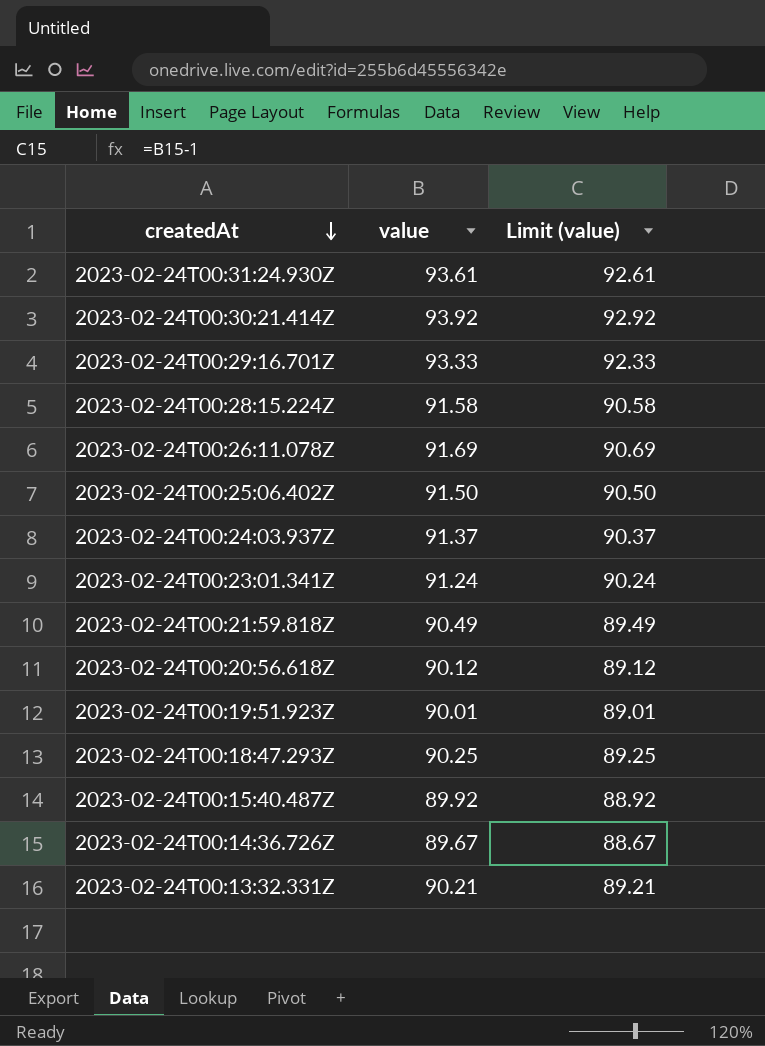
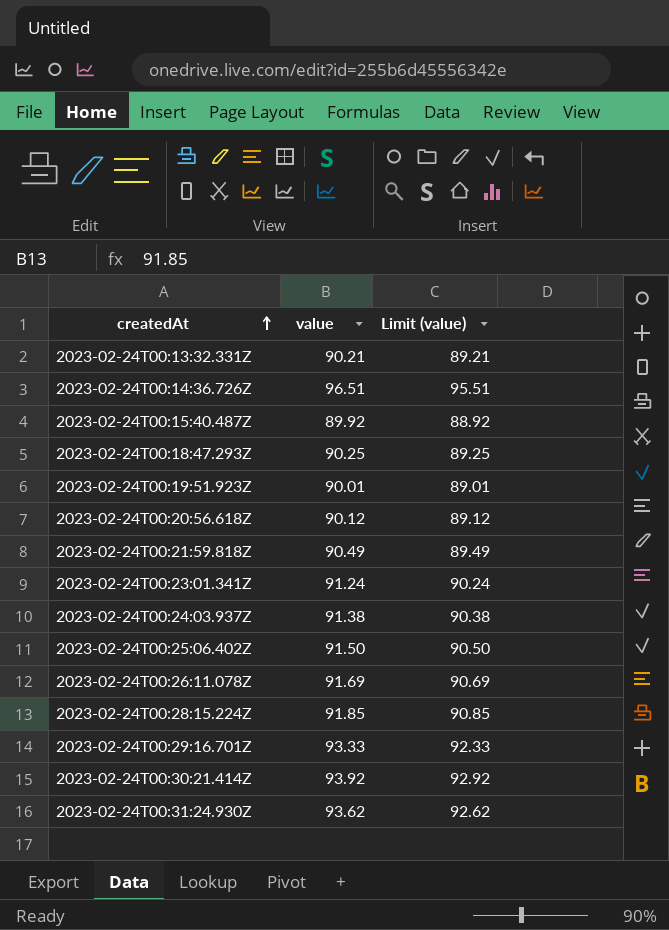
row order: createdAt descending -> createdAt ascending
2023-02-24T00:14:36.726Z | value: 89.67 -> 96.51
2023-02-24T00:14:36.726Z | Limit (value): 88.67 -> 95.51
2023-02-24T00:24:03.937Z | value: 91.37 -> 91.38
2023-02-24T00:24:03.937Z | Limit (value): 90.37 -> 90.38
2023-02-24T00:28:15.224Z | value: 91.58 -> 91.85
2023-02-24T00:28:15.224Z | Limit (value): 90.58 -> 90.85
2023-02-24T00:31:24.930Z | value: 93.61 -> 93.62
2023-02-24T00:31:24.930Z | Limit (value): 92.61 -> 92.62

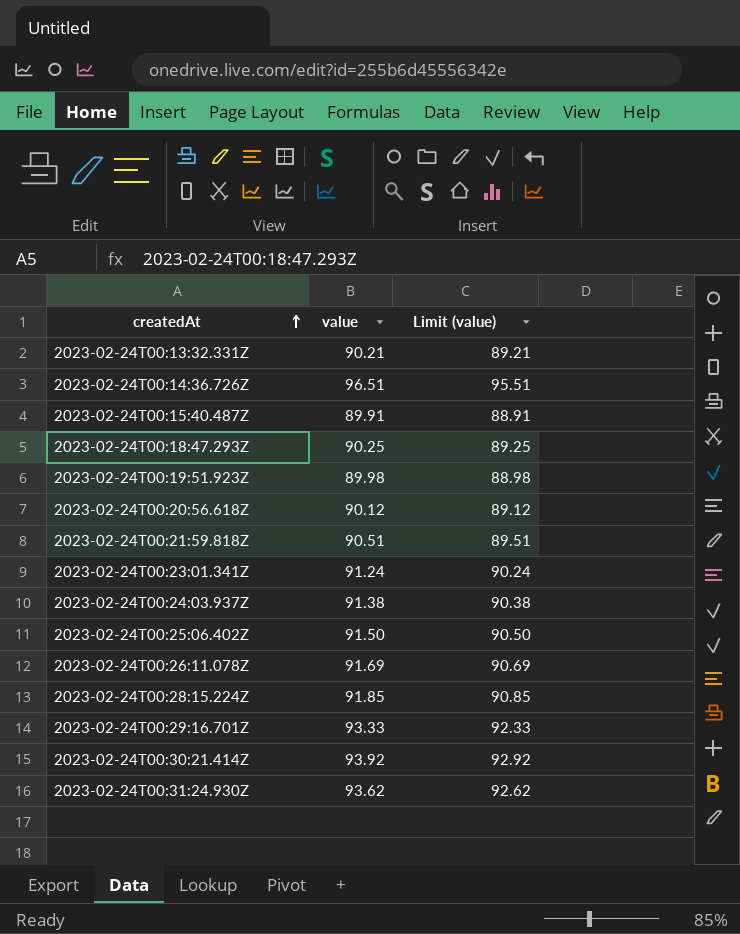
2023-02-24T00:15:40.487Z | value: 89.92 -> 89.91
2023-02-24T00:15:40.487Z | Limit (value): 88.92 -> 88.91
2023-02-24T00:19:51.923Z | value: 90.01 -> 89.98
2023-02-24T00:19:51.923Z | Limit (value): 89.01 -> 88.98
2023-02-24T00:21:59.818Z | value: 90.49 -> 90.51
2023-02-24T00:21:59.818Z | Limit (value): 89.49 -> 89.51

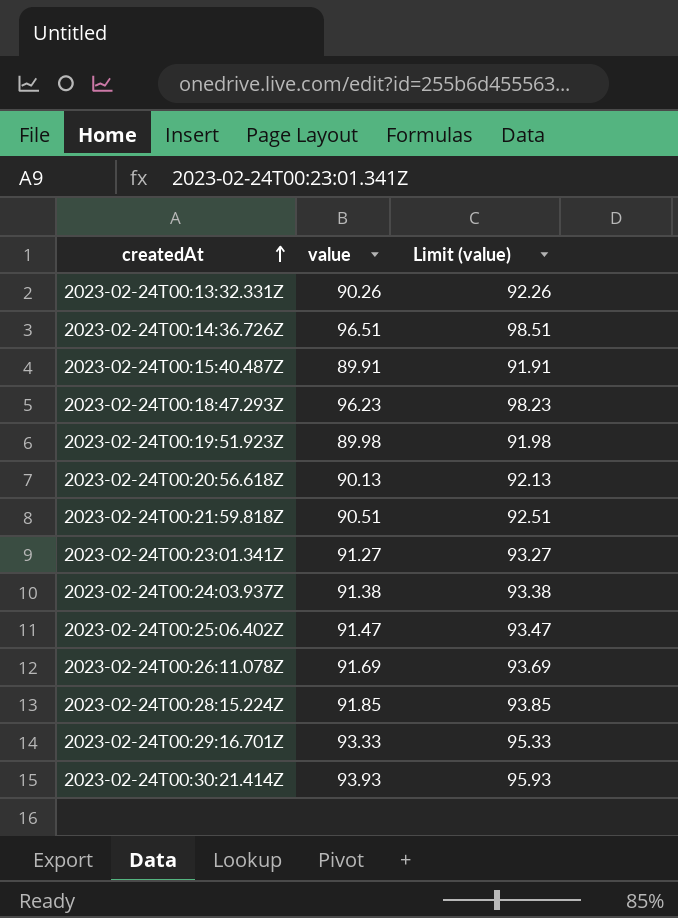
column Limit (value) | formula: [value] - 1 -> [value] + 2
row 2023-02-24T00:31:24.930Z: 93.62 | 92.62 -> none
2023-02-24T00:13:32.331Z | value: 90.21 -> 90.26
2023-02-24T00:18:47.293Z | value: 90.25 -> 96.23
2023-02-24T00:20:56.618Z | value: 90.12 -> 90.13
2023-02-24T00:23:01.341Z | value: 91.24 -> 91.27
2023-02-24T00:25:06.402Z | value: 91.50 -> 91.47
2023-02-24T00:30:21.414Z | value: 93.92 -> 93.93

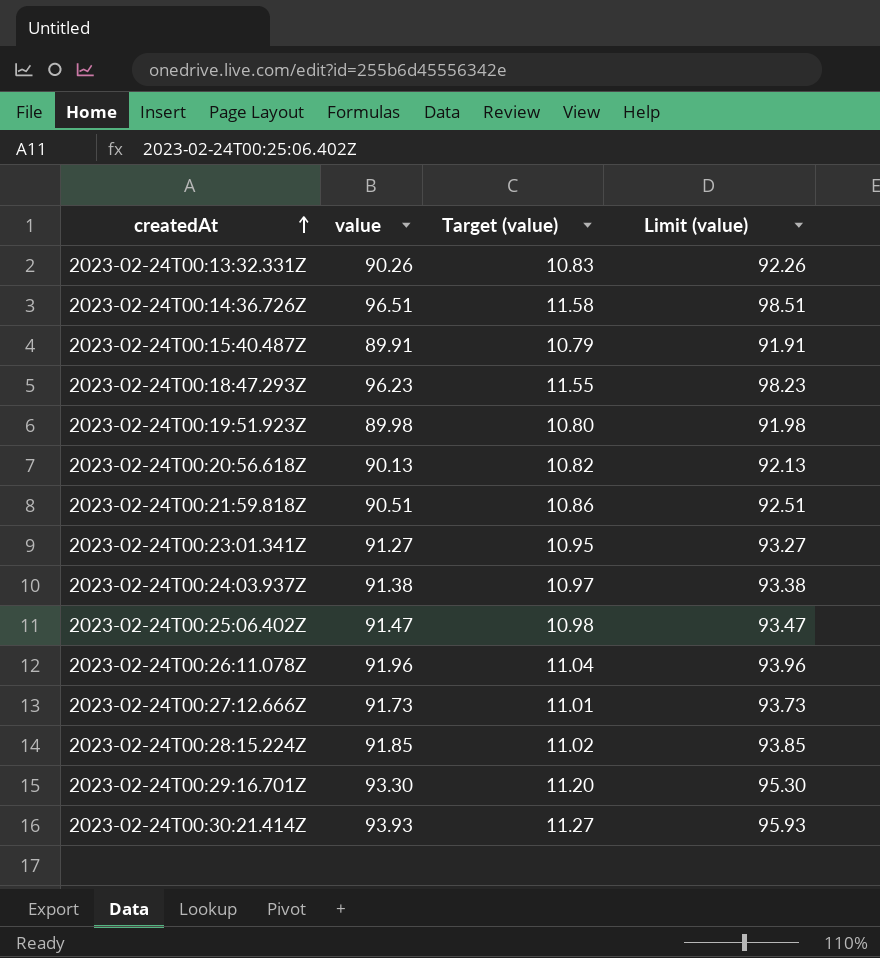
column Target (value) | formula: none -> [value] * 0.12
2023-02-24T00:26:11.078Z | value: 91.69 -> 91.96
2023-02-24T00:26:11.078Z | Limit (value): 93.69 -> 93.96
row 2023-02-24T00:27:12.666Z: none -> 91.73 | 11.01 | 93.73
2023-02-24T00:29:16.701Z | value: 93.33 -> 93.30
2023-02-24T00:29:16.701Z | Limit (value): 95.33 -> 95.30

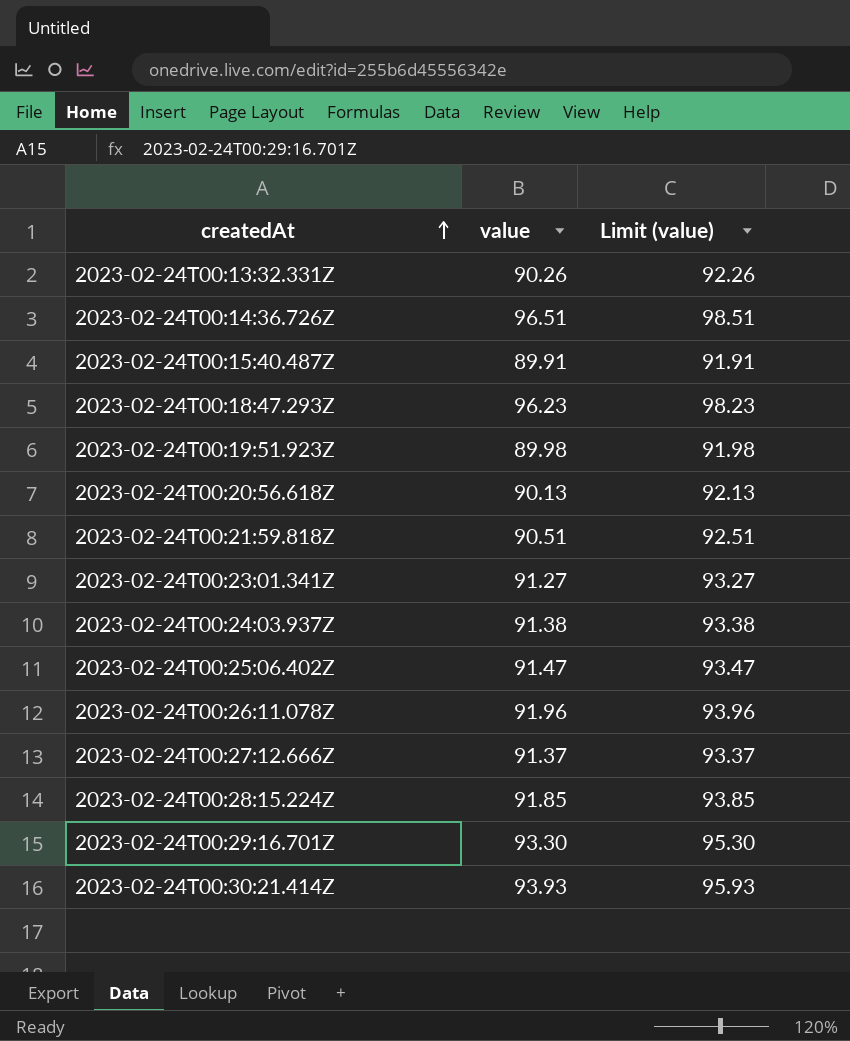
column Target (value) | formula: [value] * 0.12 -> none
2023-02-24T00:27:12.666Z | value: 91.73 -> 91.37
2023-02-24T00:27:12.666Z | Limit (value): 93.73 -> 93.37

